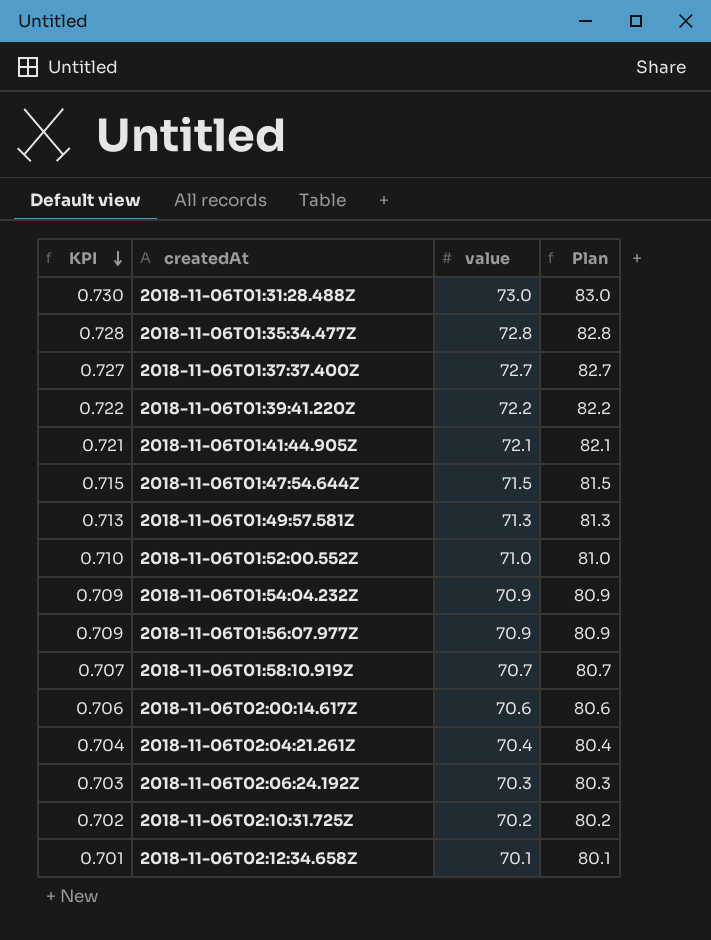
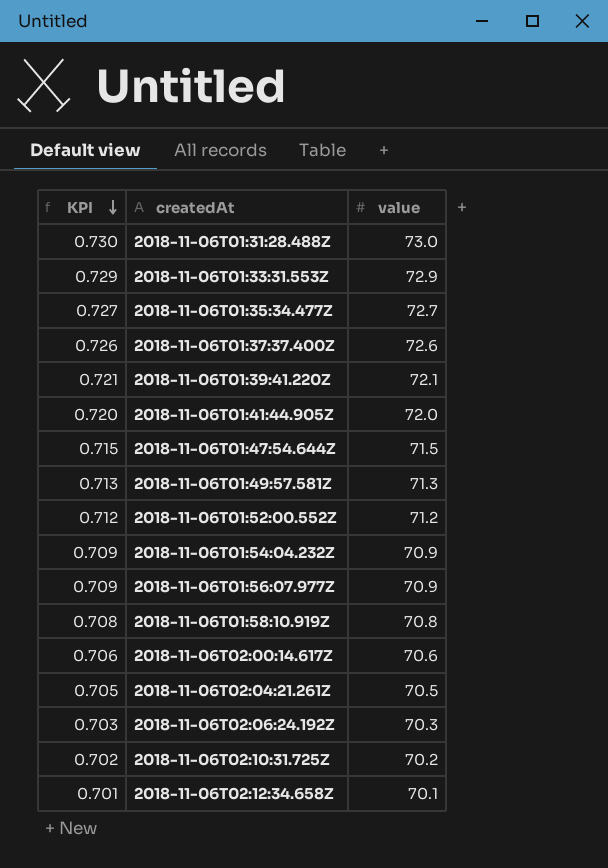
column Plan | formula: [value] + 10 -> none
row 2018-11-06T01:33:31.553Z: none -> 0.729 | 72.9
2018-11-06T01:35:34.477Z | KPI: 0.728 -> 0.727
2018-11-06T01:35:34.477Z | value: 72.8 -> 72.7
2018-11-06T01:37:37.400Z | KPI: 0.727 -> 0.726
2018-11-06T01:37:37.400Z | value: 72.7 -> 72.6
2018-11-06T01:39:41.220Z | KPI: 0.722 -> 0.721
2018-11-06T01:39:41.220Z | value: 72.2 -> 72.1
2018-11-06T01:41:44.905Z | KPI: 0.721 -> 0.720
2018-11-06T01:41:44.905Z | value: 72.1 -> 72.0
2018-11-06T01:52:00.552Z | KPI: 0.710 -> 0.712
2018-11-06T01:52:00.552Z | value: 71.0 -> 71.2
2018-11-06T01:58:10.919Z | KPI: 0.707 -> 0.708
2018-11-06T01:58:10.919Z | value: 70.7 -> 70.8
2018-11-06T02:04:21.261Z | KPI: 0.704 -> 0.705
2018-11-06T02:04:21.261Z | value: 70.4 -> 70.5

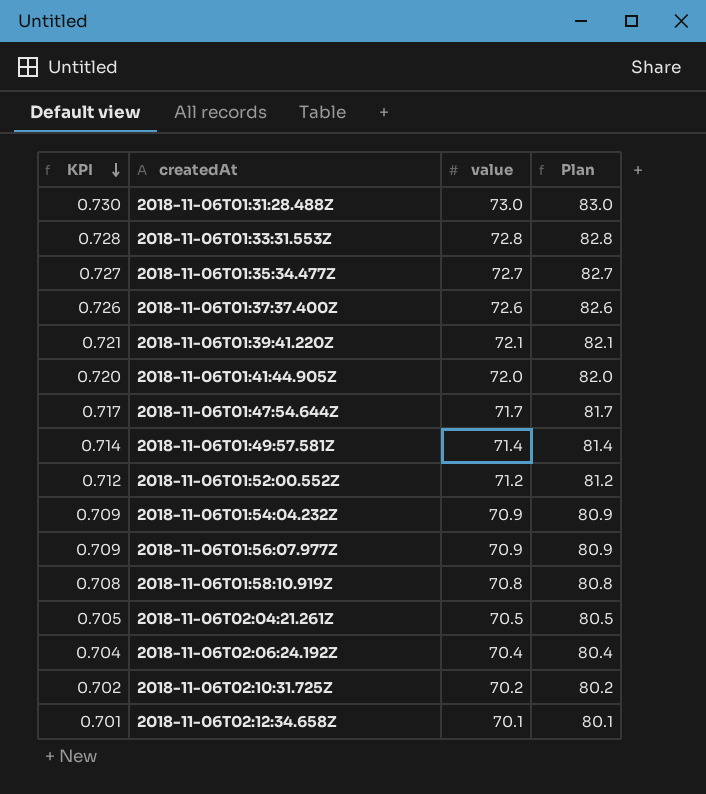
column Plan | formula: none -> [value] + 10
row 2018-11-06T02:00:14.617Z: 0.706 | 70.6 -> none
2018-11-06T01:33:31.553Z | KPI: 0.729 -> 0.728
2018-11-06T01:33:31.553Z | value: 72.9 -> 72.8
2018-11-06T01:47:54.644Z | KPI: 0.715 -> 0.717
2018-11-06T01:47:54.644Z | value: 71.5 -> 71.7
2018-11-06T01:49:57.581Z | KPI: 0.713 -> 0.714
2018-11-06T01:49:57.581Z | value: 71.3 -> 71.4
2018-11-06T02:06:24.192Z | KPI: 0.703 -> 0.704
2018-11-06T02:06:24.192Z | value: 70.3 -> 70.4

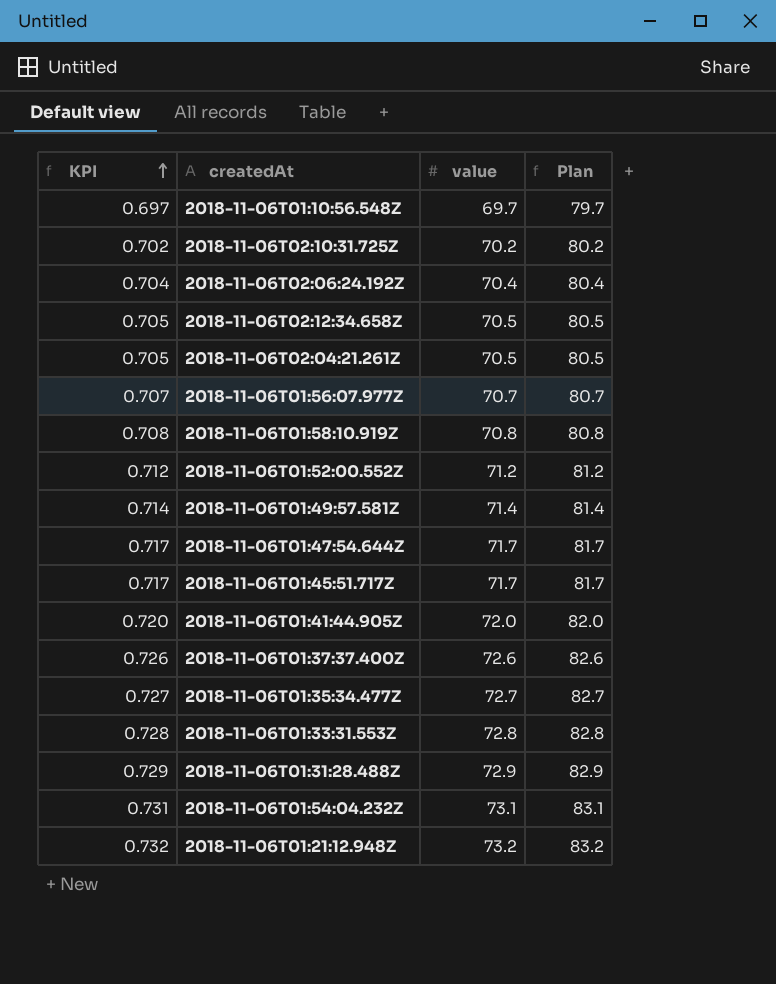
row order: KPI descending -> KPI ascending
row 2018-11-06T01:39:41.220Z: 0.721 | 72.1 | 82.1 -> none
row 2018-11-06T01:10:56.548Z: none -> 0.697 | 69.7 | 79.7
2018-11-06T02:12:34.658Z | KPI: 0.701 -> 0.705
2018-11-06T02:12:34.658Z | value: 70.1 -> 70.5
2018-11-06T02:12:34.658Z | Plan: 80.1 -> 80.5
2018-11-06T01:56:07.977Z | KPI: 0.709 -> 0.707
2018-11-06T01:56:07.977Z | value: 70.9 -> 70.7
2018-11-06T01:56:07.977Z | Plan: 80.9 -> 80.7
row 2018-11-06T01:45:51.717Z: none -> 0.717 | 71.7 | 81.7
2018-11-06T01:31:28.488Z | KPI: 0.730 -> 0.729
2018-11-06T01:31:28.488Z | value: 73.0 -> 72.9
2018-11-06T01:31:28.488Z | Plan: 83.0 -> 82.9
2018-11-06T01:54:04.232Z | KPI: 0.709 -> 0.731
2018-11-06T01:54:04.232Z | value: 70.9 -> 73.1
2018-11-06T01:54:04.232Z | Plan: 80.9 -> 83.1
row 2018-11-06T01:21:12.948Z: none -> 0.732 | 73.2 | 83.2

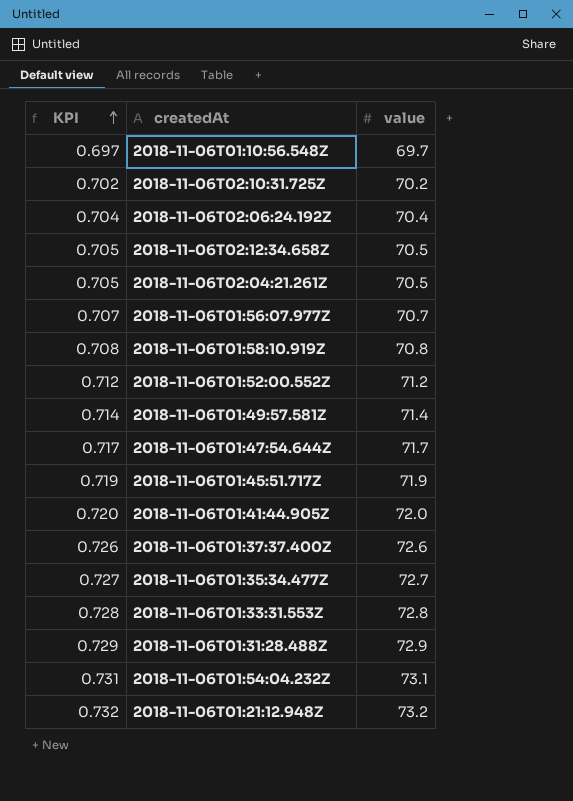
column Plan | formula: [value] + 10 -> none
2018-11-06T01:45:51.717Z | KPI: 0.717 -> 0.719
2018-11-06T01:45:51.717Z | value: 71.7 -> 71.9

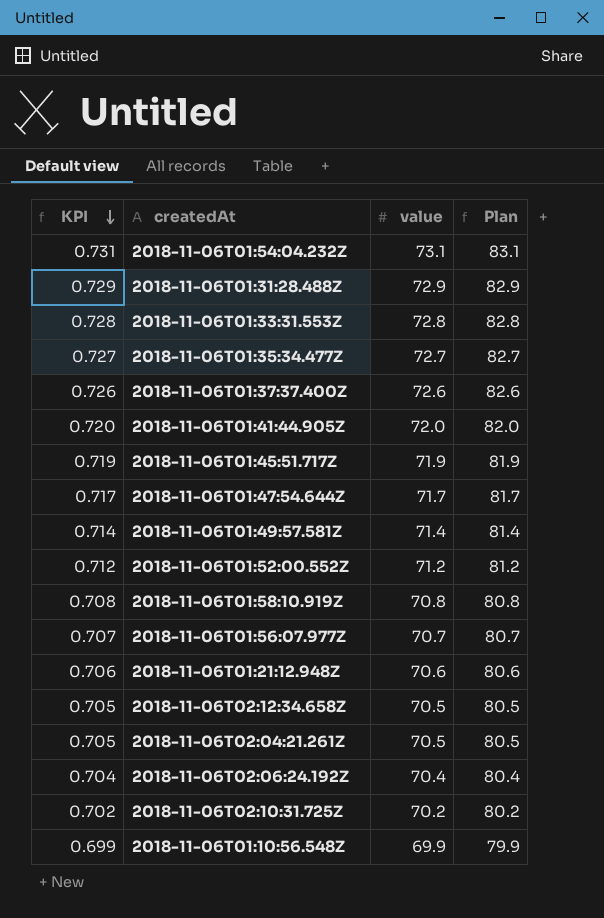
row order: KPI ascending -> KPI descending
column Plan | formula: none -> [value] + 10
2018-11-06T01:21:12.948Z | KPI: 0.732 -> 0.706
2018-11-06T01:21:12.948Z | value: 73.2 -> 70.6
2018-11-06T01:10:56.548Z | KPI: 0.697 -> 0.699
2018-11-06T01:10:56.548Z | value: 69.7 -> 69.9

